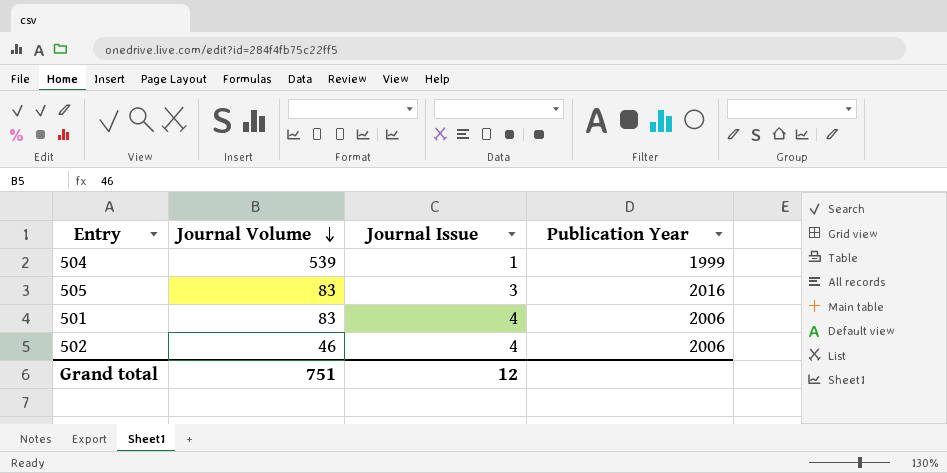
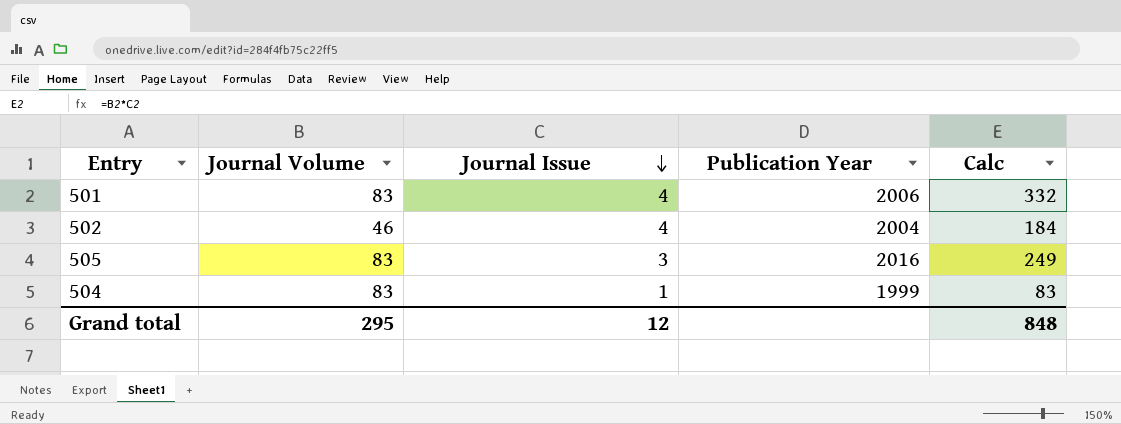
row order: Journal Volume descending -> Journal Issue descending
column Calc | formula: none -> [Journal Volume] * [Journal Issue]
502 | Publication Year: 2006 -> 2004
504 | Journal Volume: 539 -> 83
Grand total | Journal Volume: 751 -> 295

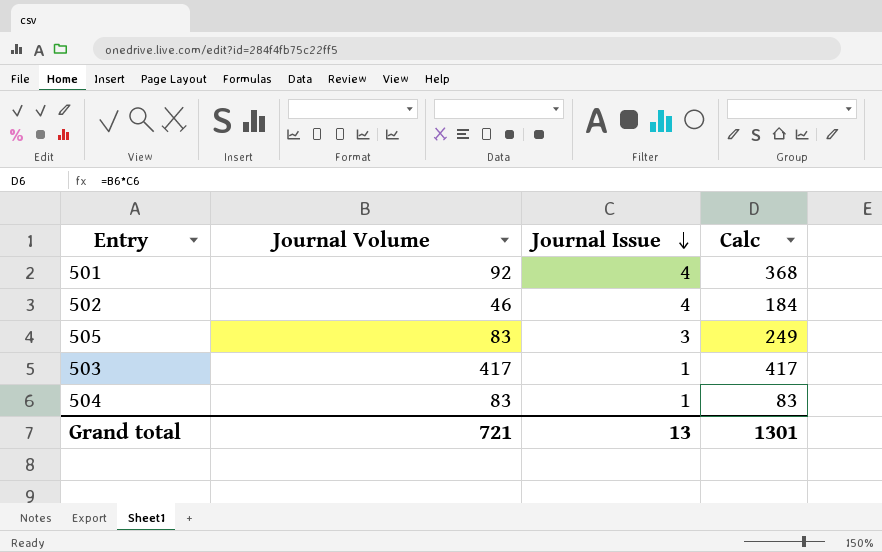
column Publication Year | position: 4 -> none
501 | Journal Volume: 83 -> 92
501 | Calc: 332 -> 368
row 503: none -> 417 | 1 | 417
Grand total | Journal Volume: 295 -> 721
Grand total | Journal Issue: 12 -> 13
Grand total | Calc: 848 -> 1301

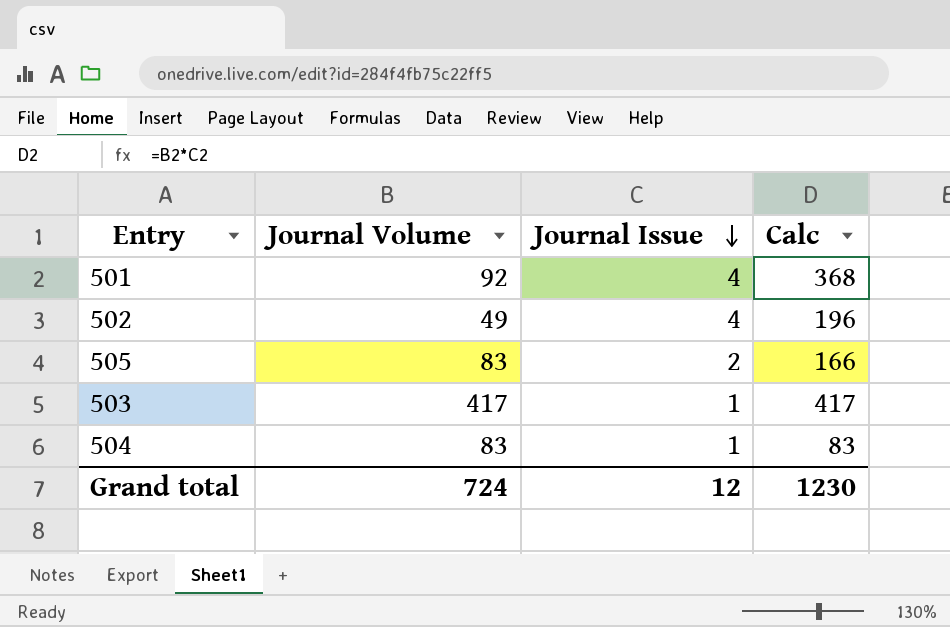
502 | Journal Volume: 46 -> 49
502 | Calc: 184 -> 196
505 | Journal Issue: 3 -> 2
505 | Calc: 249 -> 166
Grand total | Journal Volume: 721 -> 724
Grand total | Journal Issue: 13 -> 12
Grand total | Calc: 1301 -> 1230

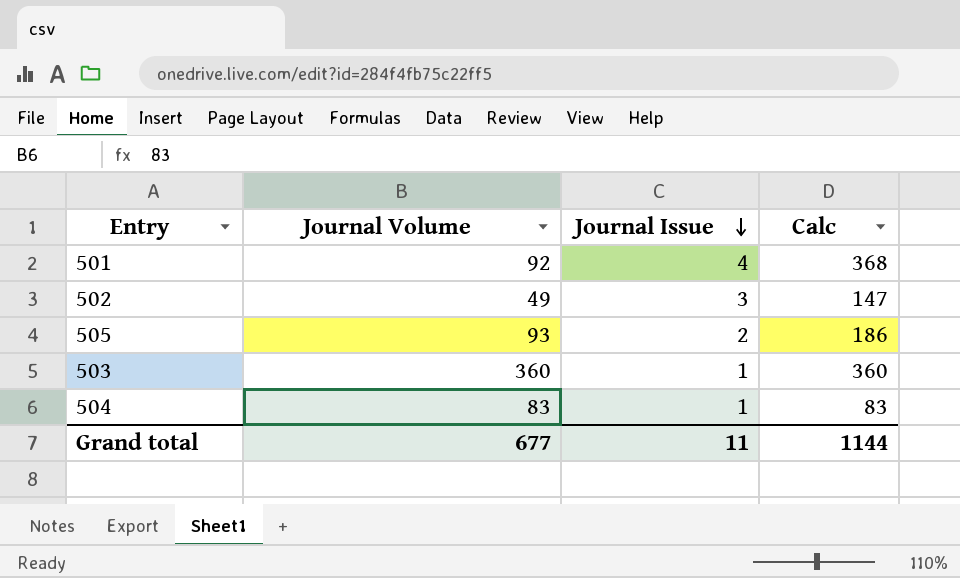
502 | Journal Issue: 4 -> 3
502 | Calc: 196 -> 147
505 | Journal Volume: 83 -> 93
505 | Calc: 166 -> 186
503 | Journal Volume: 417 -> 360
503 | Calc: 417 -> 360
Grand total | Journal Volume: 724 -> 677
Grand total | Journal Issue: 12 -> 11
Grand total | Calc: 1230 -> 1144

